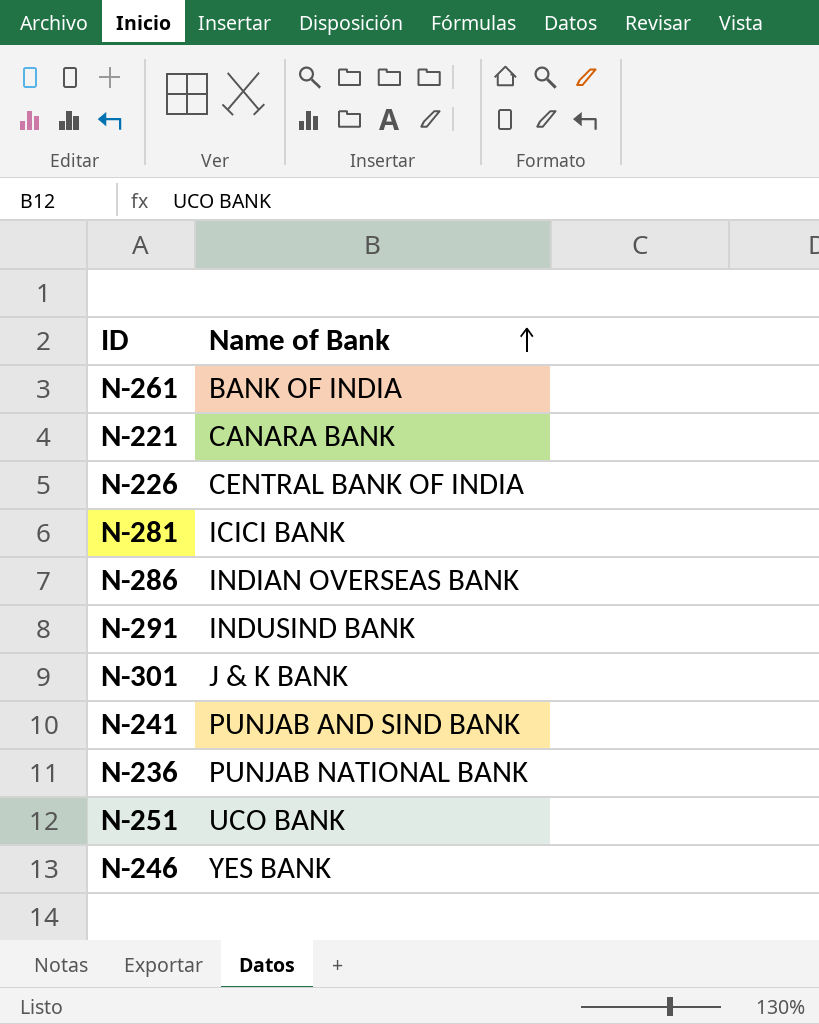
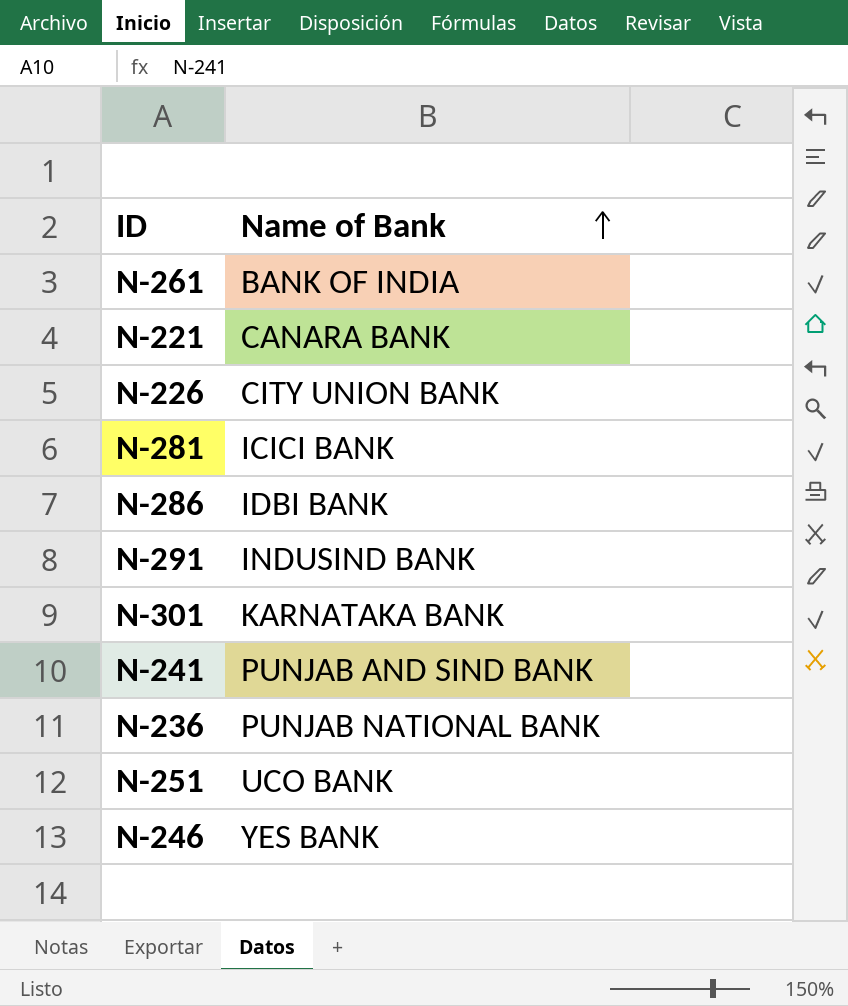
N-226 | Name of Bank: CENTRAL BANK OF INDIA -> CITY UNION BANK
N-286 | Name of Bank: INDIAN OVERSEAS BANK -> IDBI BANK
N-301 | Name of Bank: J & K BANK -> KARNATAKA BANK

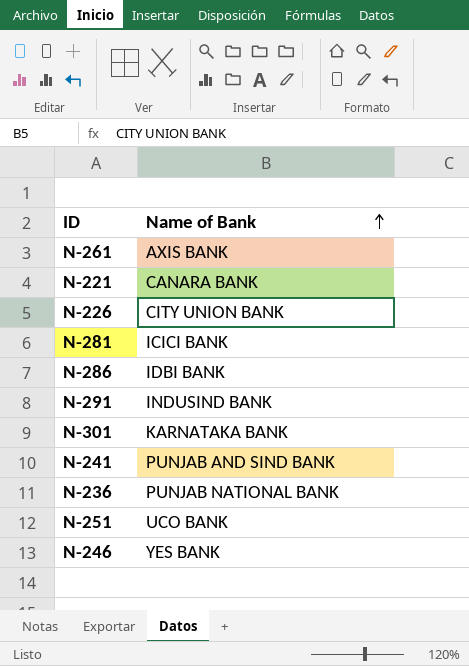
N-261 | Name of Bank: BANK OF INDIA -> AXIS BANK

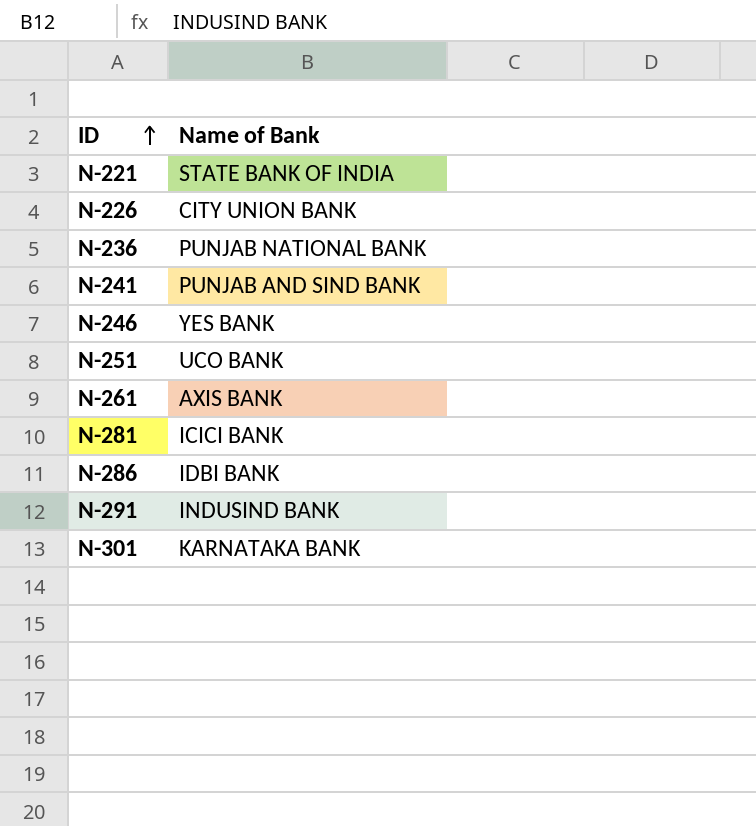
row order: Name of Bank ascending -> ID ascending
N-221 | Name of Bank: CANARA BANK -> STATE BANK OF INDIA

